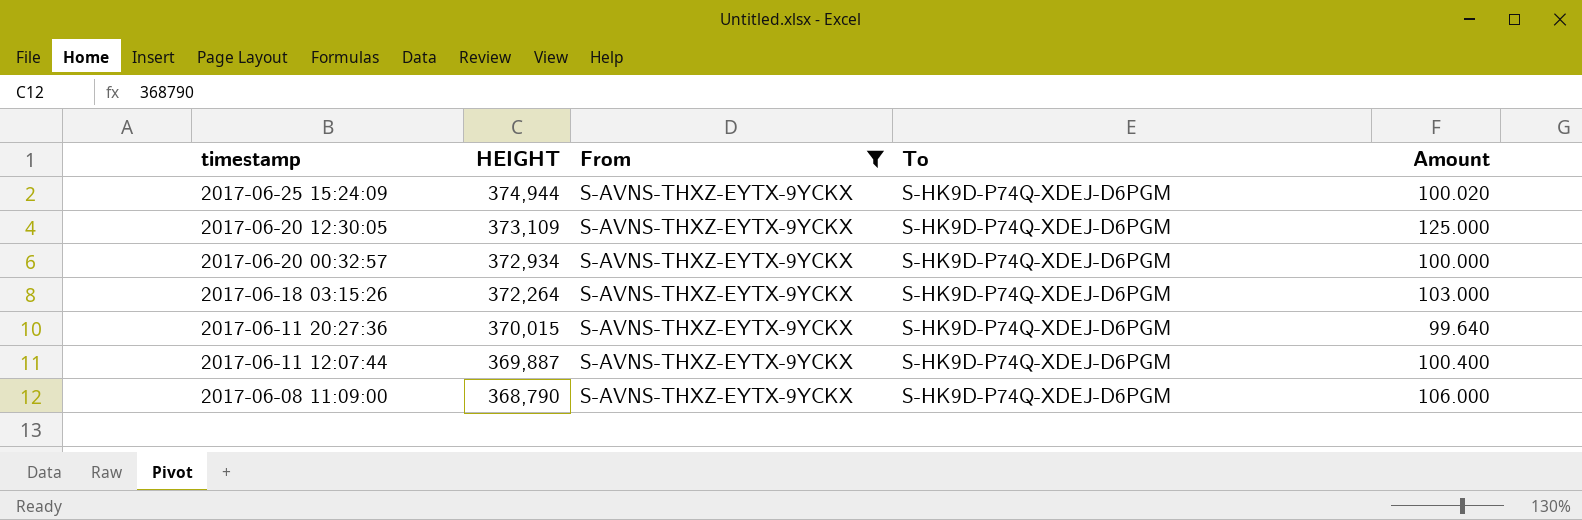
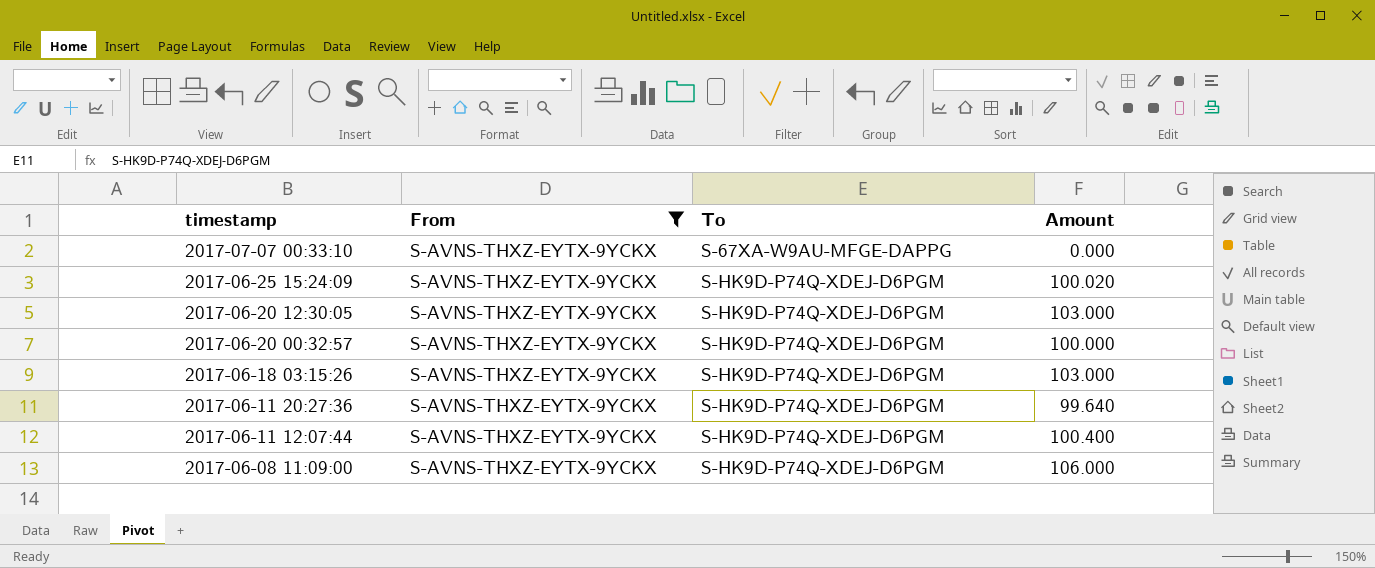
column HEIGHT | position: 2 -> none
row 2017-07-07 00:33:10: none -> S-AVNS-THXZ-EYTX-9YCKX | S-67XA-W9AU-MFGE-DAPPG | 0.000
2017-06-20 12:30:05 | Amount: 125.000 -> 103.000

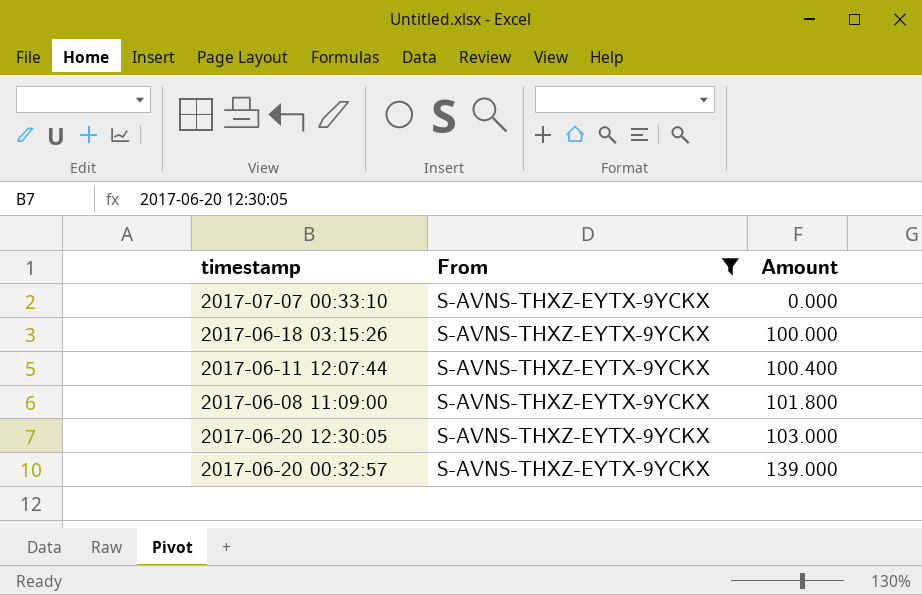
row order: timestamp descending -> Amount ascending
column To | position: 3 -> none
row 2017-06-25 15:24:09: S-AVNS-THXZ-EYTX-9YCKX | S-HK9D-P74Q-XDEJ-D6PGM | 100.020 -> none
row 2017-06-11 20:27:36: S-AVNS-THXZ-EYTX-9YCKX | S-HK9D-P74Q-XDEJ-D6PGM | 99.640 -> none
2017-06-18 03:15:26 | Amount: 103.000 -> 100.000
2017-06-08 11:09:00 | Amount: 106.000 -> 101.800
2017-06-20 00:32:57 | Amount: 100.000 -> 139.000

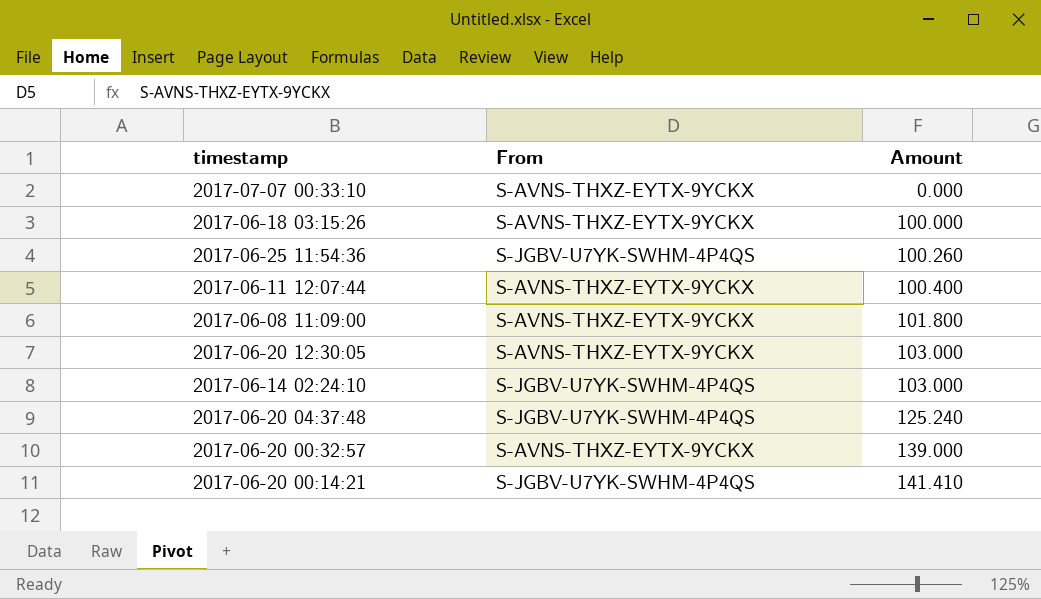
filter: From = S-AVNS-THXZ-EYTX-9YCKX -> none

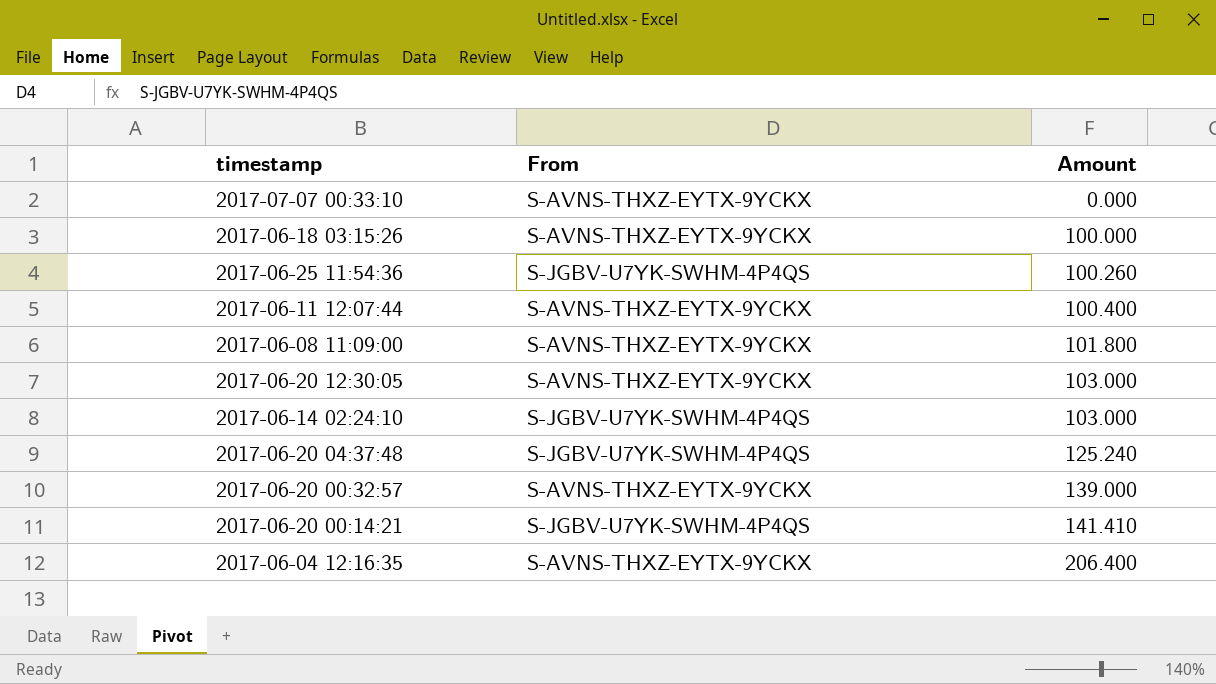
row 2017-06-04 12:16:35: none -> S-AVNS-THXZ-EYTX-9YCKX | 206.400

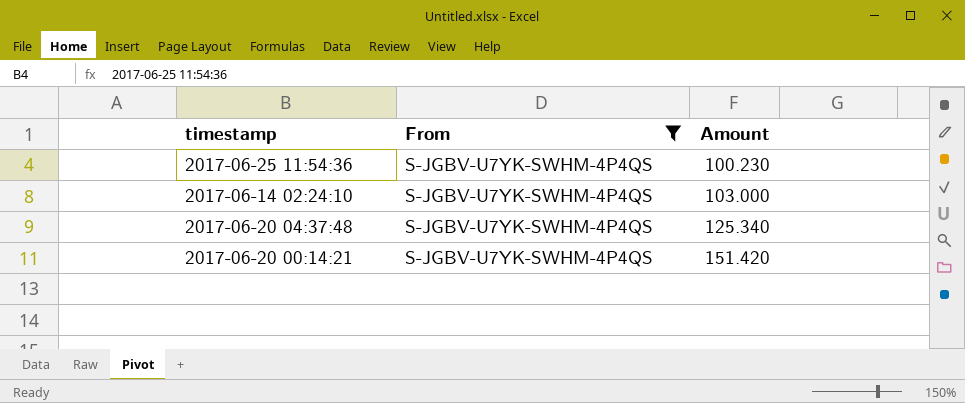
filter: none -> From = S-JGBV-U7YK-SWHM-4P4QS
2017-06-25 11:54:36 | Amount: 100.260 -> 100.230
2017-06-20 04:37:48 | Amount: 125.240 -> 125.340
2017-06-20 00:14:21 | Amount: 141.410 -> 151.420

